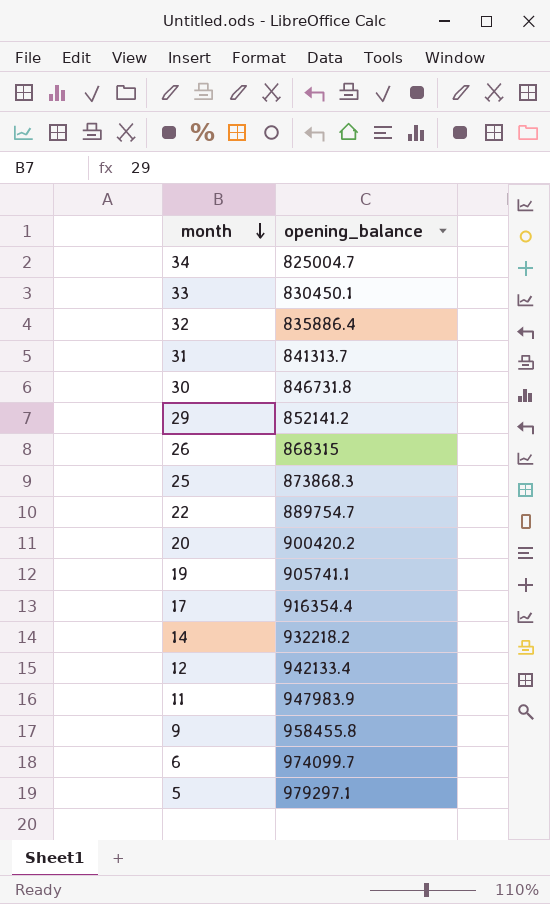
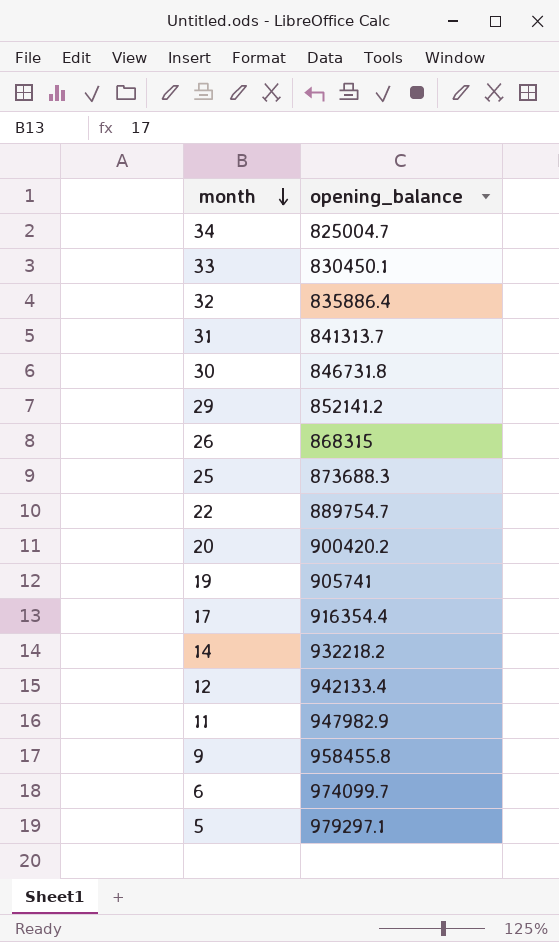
25 | opening_balance: 873868.3 -> 873688.3
19 | opening_balance: 905741.1 -> 905741
11 | opening_balance: 947983.9 -> 947982.9

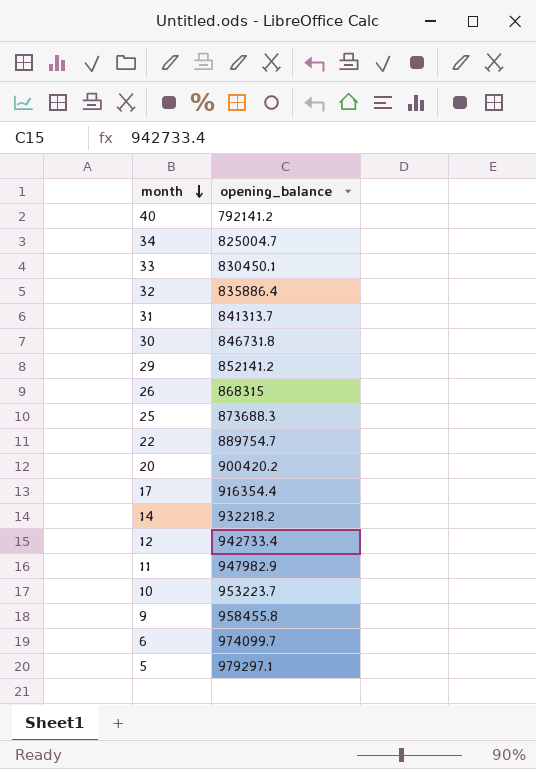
row 19: 905741 -> none
row 40: none -> 792141.2
12 | opening_balance: 942133.4 -> 942733.4
row 10: none -> 953223.7

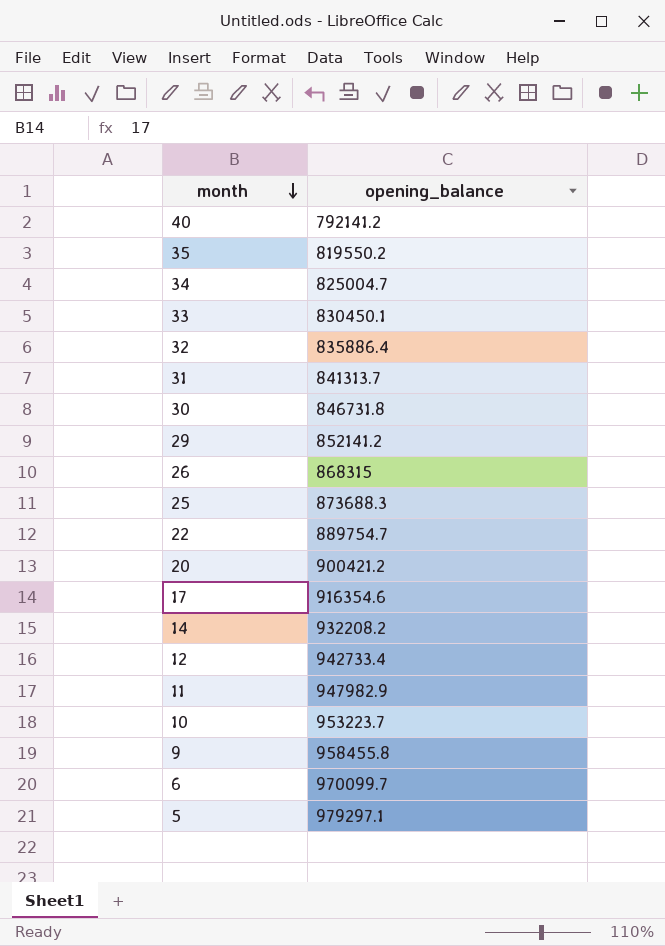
row 35: none -> 819550.2
20 | opening_balance: 900420.2 -> 900421.2
17 | opening_balance: 916354.4 -> 916354.6
14 | opening_balance: 932218.2 -> 932208.2
6 | opening_balance: 974099.7 -> 970099.7

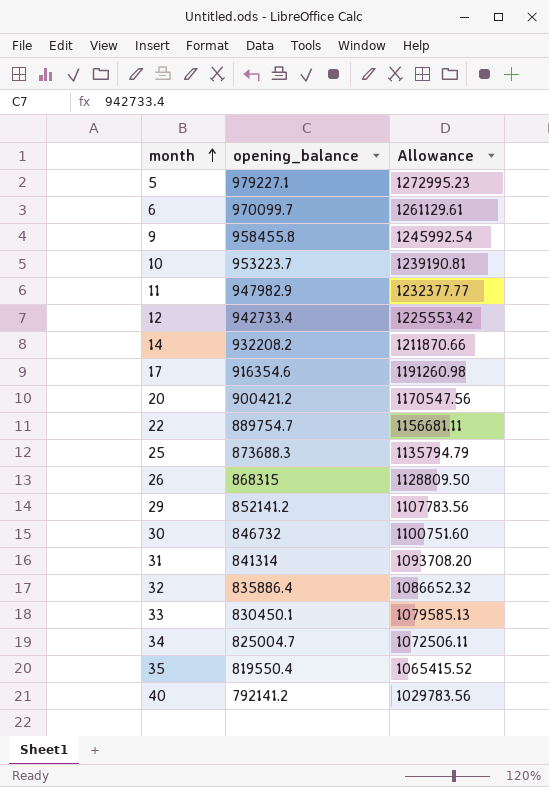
row order: month descending -> month ascending
column Allowance | formula: none -> [opening_balance] * 1.3
5 | opening_balance: 979297.1 -> 979227.1
30 | opening_balance: 846731.8 -> 846732
31 | opening_balance: 841313.7 -> 841314
35 | opening_balance: 819550.2 -> 819550.4

